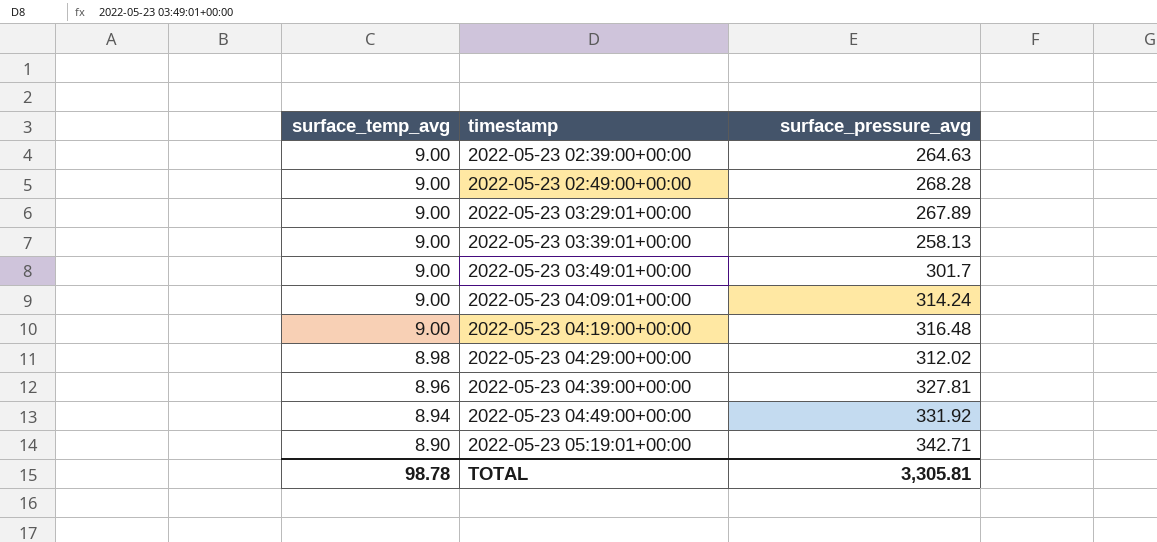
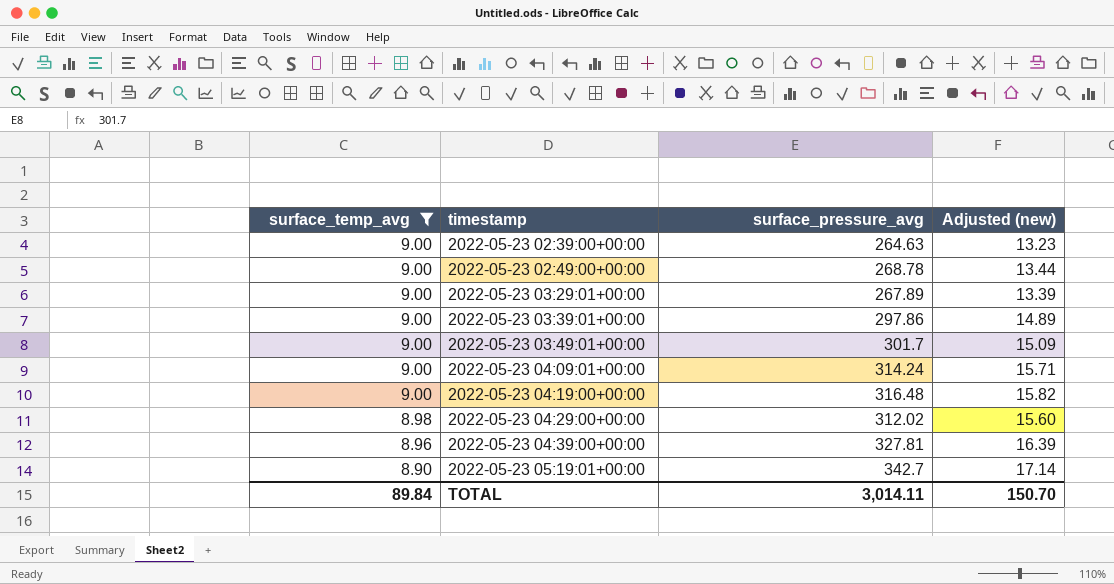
filter: none -> surface_temp_avg != 8.94
column Adjusted (new) | formula: none -> [surface_pressure_avg] * 0.05
2022-05-23 02:49:00+00:00 | surface_pressure_avg: 268.28 -> 268.78
2022-05-23 03:39:01+00:00 | surface_pressure_avg: 258.13 -> 297.86
2022-05-23 05:19:01+00:00 | surface_pressure_avg: 342.71 -> 342.7
TOTAL | surface_temp_avg: 98.78 -> 89.84
TOTAL | surface_pressure_avg: 3,305.81 -> 3,014.11

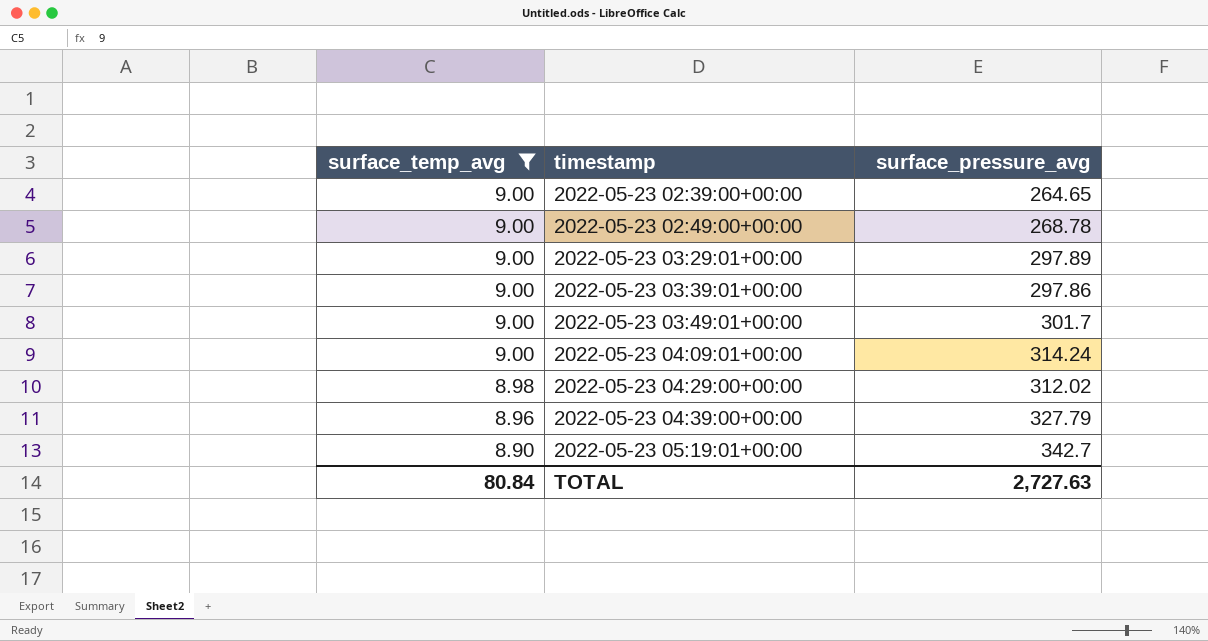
column Adjusted (new) | formula: [surface_pressure_avg] * 0.05 -> none
row 2022-05-23 04:19:00+00:00: 9.00 | 316.48 | 15.82 -> none
2022-05-23 02:39:00+00:00 | surface_pressure_avg: 264.63 -> 264.65
2022-05-23 03:29:01+00:00 | surface_pressure_avg: 267.89 -> 297.89
2022-05-23 04:39:00+00:00 | surface_pressure_avg: 327.81 -> 327.79
TOTAL | surface_temp_avg: 89.84 -> 80.84
TOTAL | surface_pressure_avg: 3,014.11 -> 2,727.63

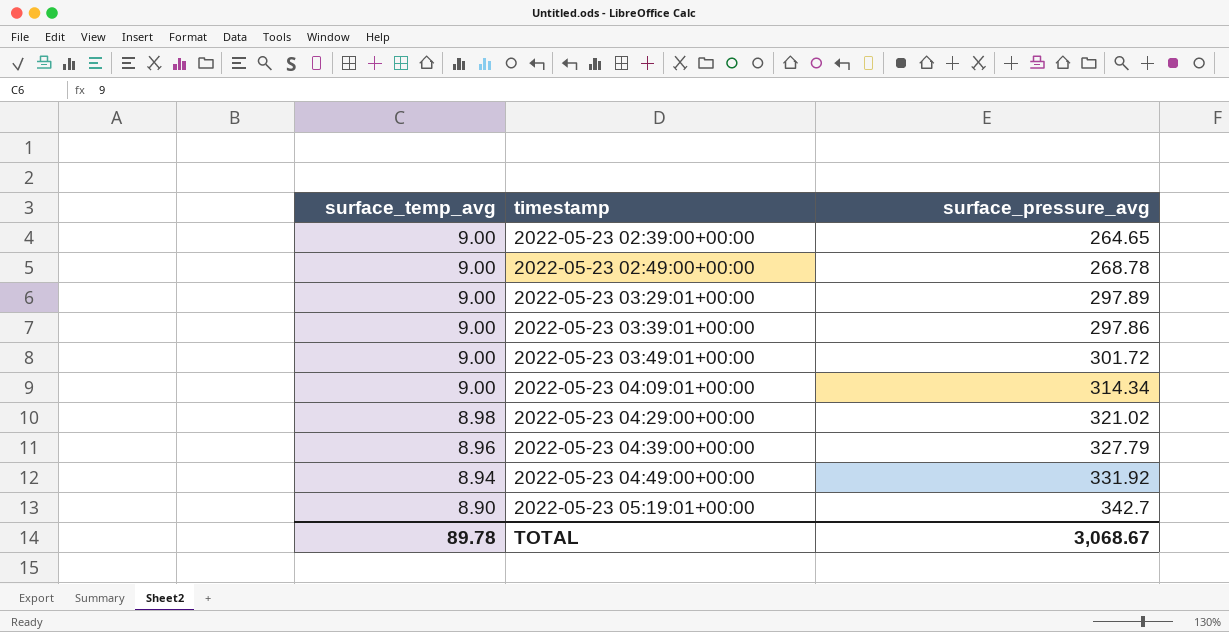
filter: surface_temp_avg != 8.94 -> none
2022-05-23 03:49:01+00:00 | surface_pressure_avg: 301.7 -> 301.72
2022-05-23 04:09:01+00:00 | surface_pressure_avg: 314.24 -> 314.34
2022-05-23 04:29:00+00:00 | surface_pressure_avg: 312.02 -> 321.02
TOTAL | surface_temp_avg: 80.84 -> 89.78
TOTAL | surface_pressure_avg: 2,727.63 -> 3,068.67

